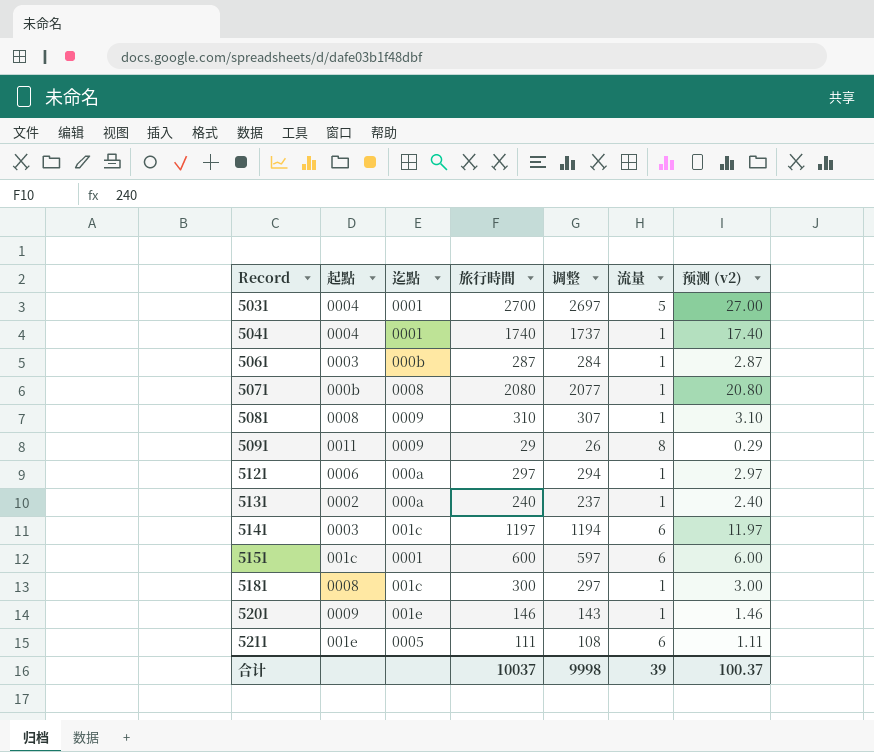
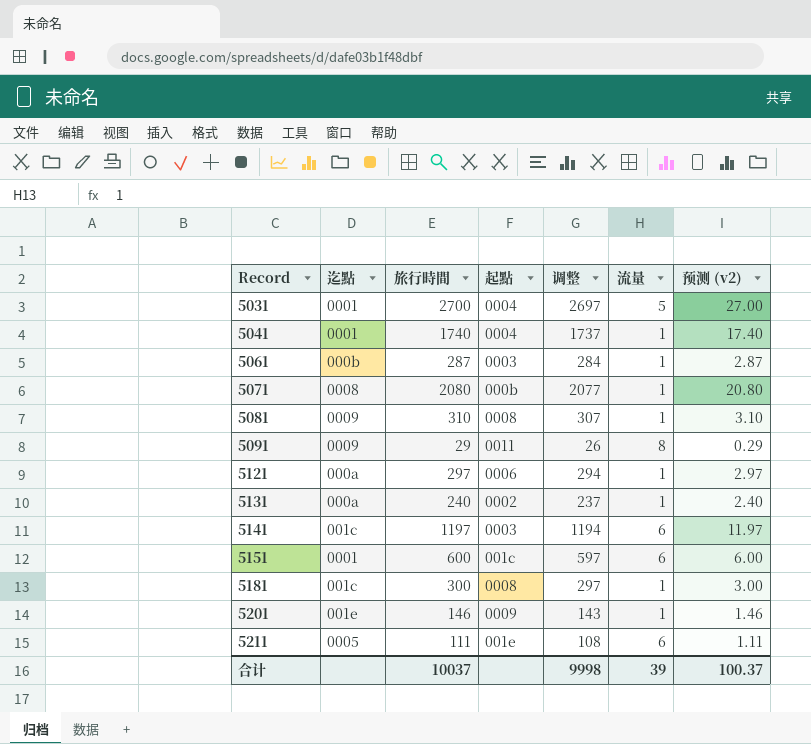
column 起點 | position: 2 -> 4

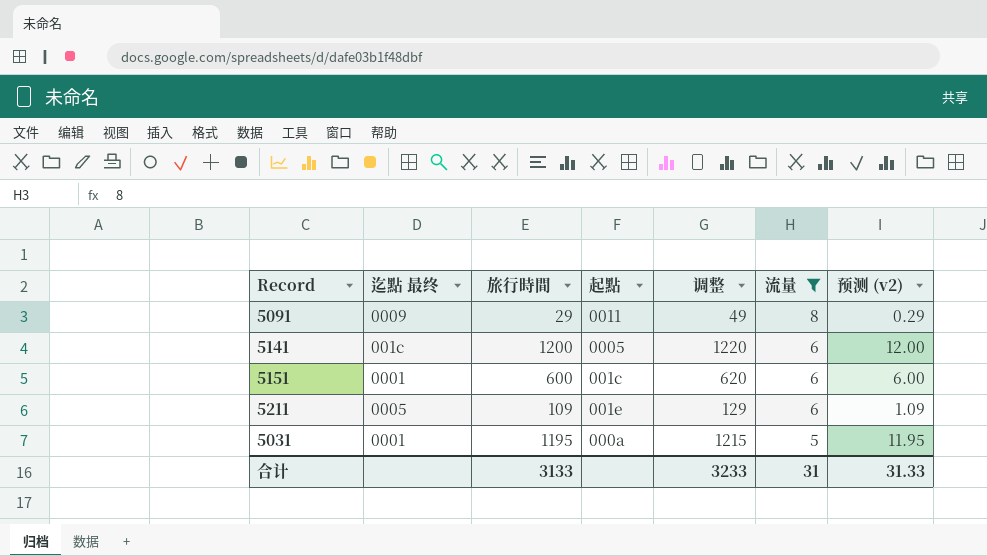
filter: none -> 流量 != 1
row order: Record ascending -> 流量 descending
column name: 迄點 -> 迄點 最终
column 调整 | formula: [旅行時間] - 3 -> [旅行時間] + 20
5141 | 旅行時間: 1197 -> 1200
5141 | 起點: 0003 -> 0005
5141 | 预测 (v2): 11.97 -> 12.00
5211 | 旅行時間: 111 -> 109
5211 | 预测 (v2): 1.11 -> 1.09
5031 | 旅行時間: 2700 -> 1195
5031 | 起點: 0004 -> 000a
5031 | 预测 (v2): 27.00 -> 11.95
合计 | 旅行時間: 10037 -> 3133
合计 | 调整: 9998 -> 3233
合计 | 流量: 39 -> 31
合计 | 预测 (v2): 100.37 -> 31.33

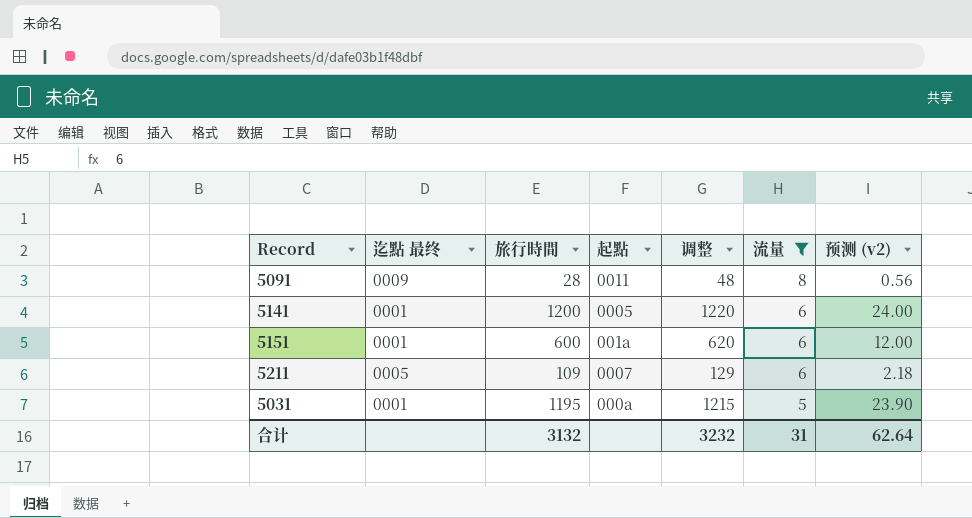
column 预测 (v2) | formula: [旅行時間] * 0.01 -> [旅行時間] * 0.02
5091 | 旅行時間: 29 -> 28
5091 | 调整: 49 -> 48
5141 | 迄點 最终: 001c -> 0001
5151 | 起點: 001c -> 001a
5211 | 起點: 001e -> 0007
合计 | 旅行時間: 3133 -> 3132
合计 | 调整: 3233 -> 3232
合计 | 预测 (v2): 31.33 -> 62.64

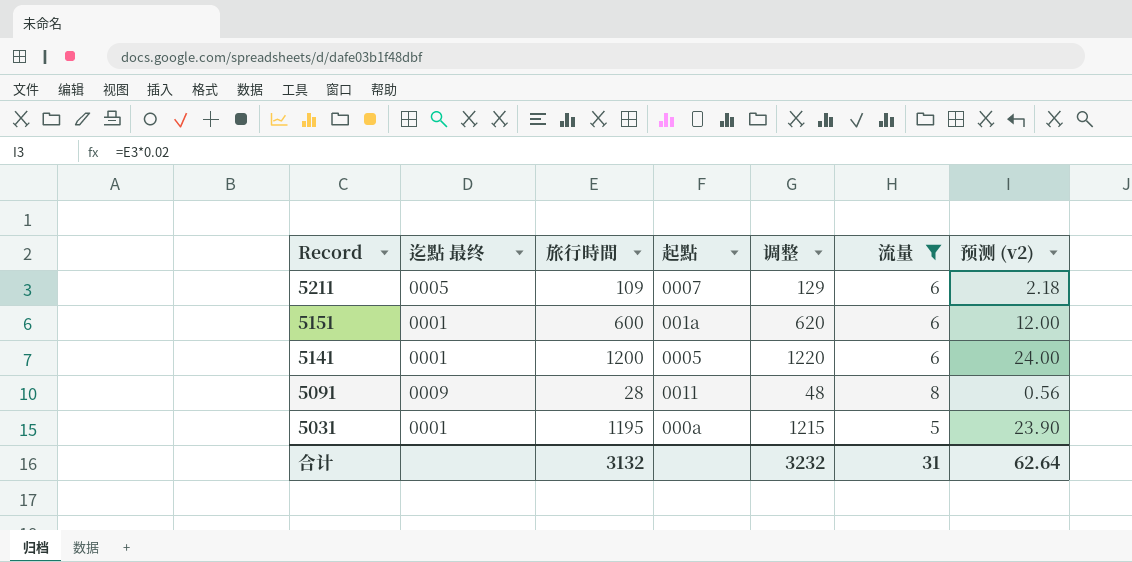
row order: 流量 descending -> Record descending

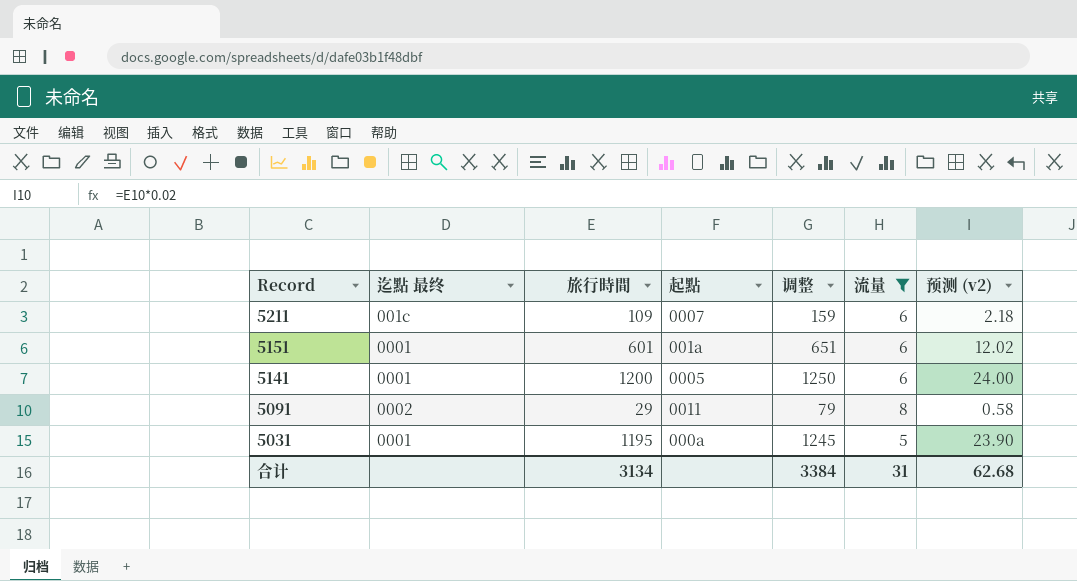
column 调整 | formula: [旅行時間] + 20 -> [旅行時間] + 50
5211 | 迄點 最终: 0005 -> 001c
5151 | 旅行時間: 600 -> 601
5151 | 预测 (v2): 12.00 -> 12.02
5091 | 迄點 最终: 0009 -> 0002
5091 | 旅行時間: 28 -> 29
5091 | 预测 (v2): 0.56 -> 0.58
合计 | 旅行時間: 3132 -> 3134
合计 | 调整: 3232 -> 3384
合计 | 预测 (v2): 62.64 -> 62.68

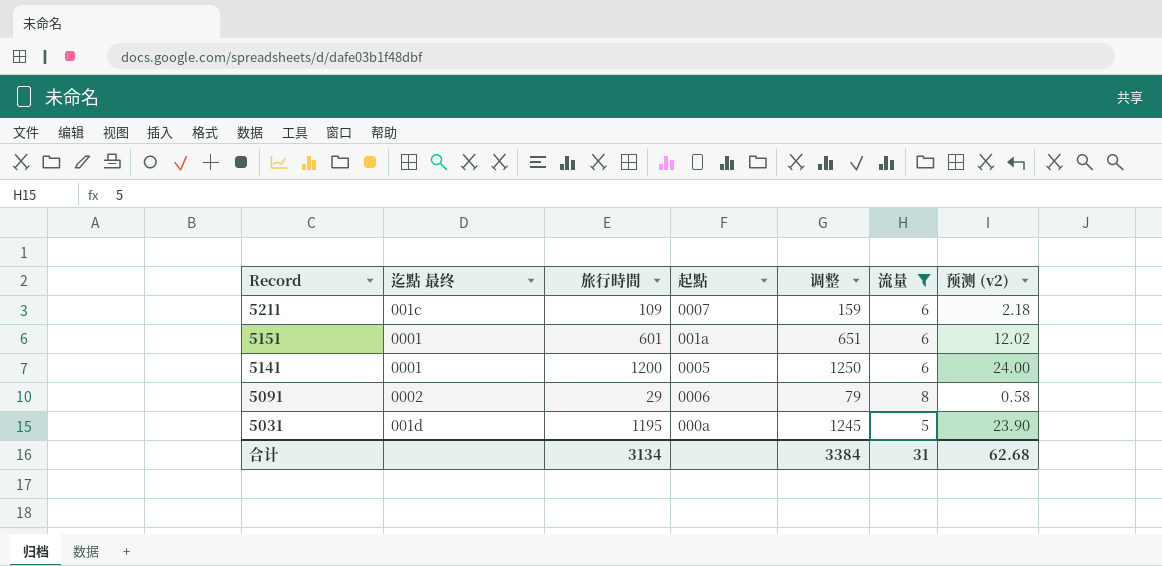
5091 | 起點: 0011 -> 0006
5031 | 迄點 最终: 0001 -> 001d

